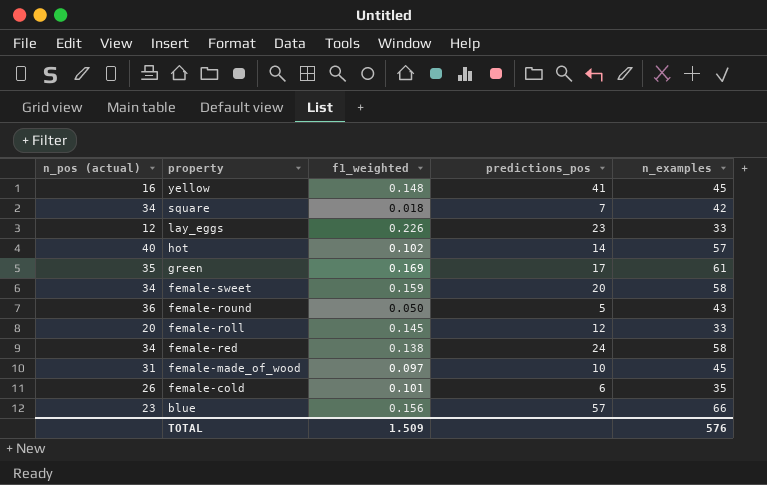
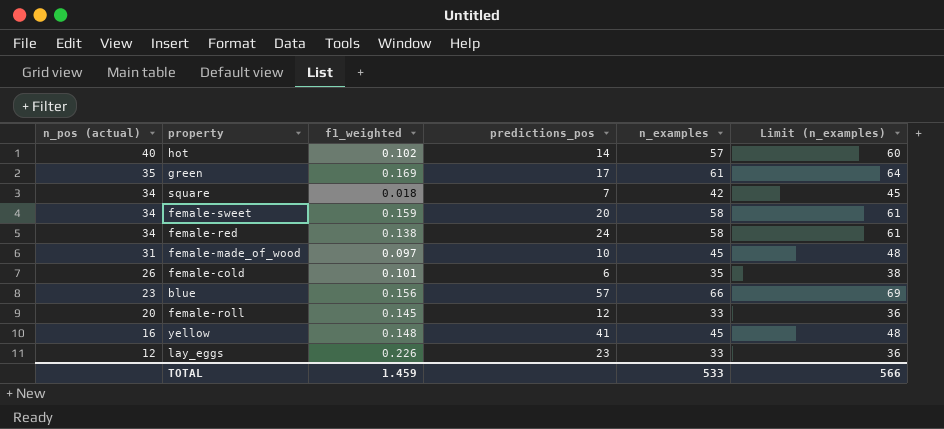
row order: property descending -> n_pos (actual) descending
column Limit (n_examples) | formula: none -> [n_examples] + 3
row female-round: 36 | 0.050 | 5 | 43 -> none
TOTAL | f1_weighted: 1.509 -> 1.459
TOTAL | n_examples: 576 -> 533

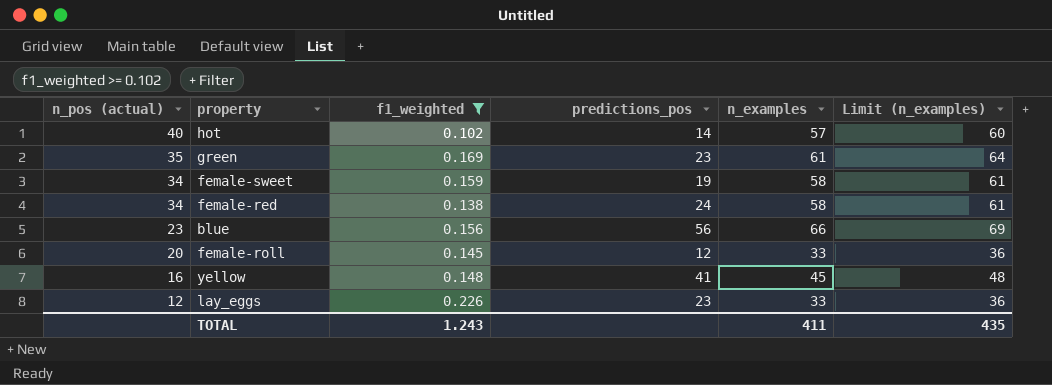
filter: none -> f1_weighted >= 0.102
green | predictions_pos: 17 -> 23
female-sweet | predictions_pos: 20 -> 19
blue | predictions_pos: 57 -> 56
TOTAL | f1_weighted: 1.459 -> 1.243
TOTAL | n_examples: 533 -> 411
TOTAL | Limit (n_examples): 566 -> 435

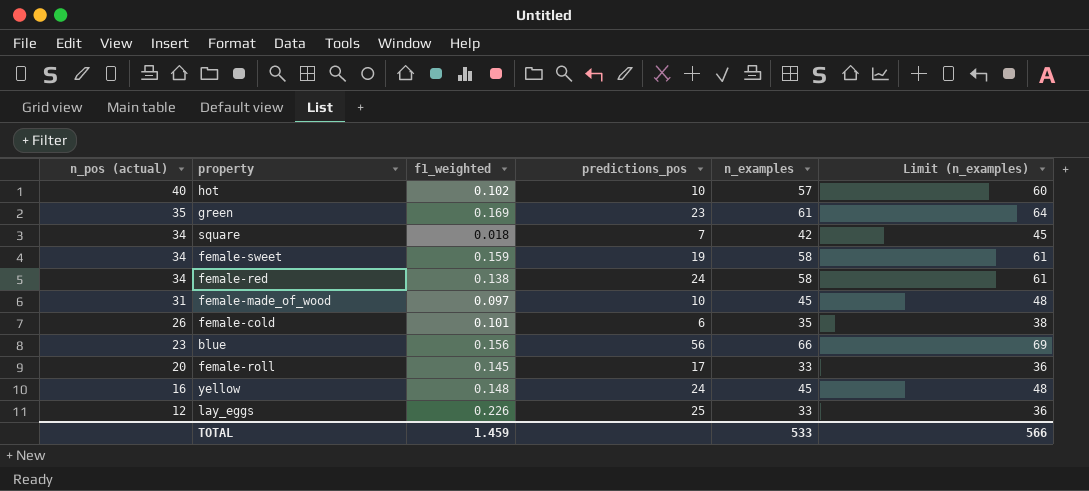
filter: f1_weighted >= 0.102 -> none
hot | predictions_pos: 14 -> 10
female-roll | predictions_pos: 12 -> 17
yellow | predictions_pos: 41 -> 24
lay_eggs | predictions_pos: 23 -> 25
TOTAL | f1_weighted: 1.243 -> 1.459
TOTAL | n_examples: 411 -> 533
TOTAL | Limit (n_examples): 435 -> 566

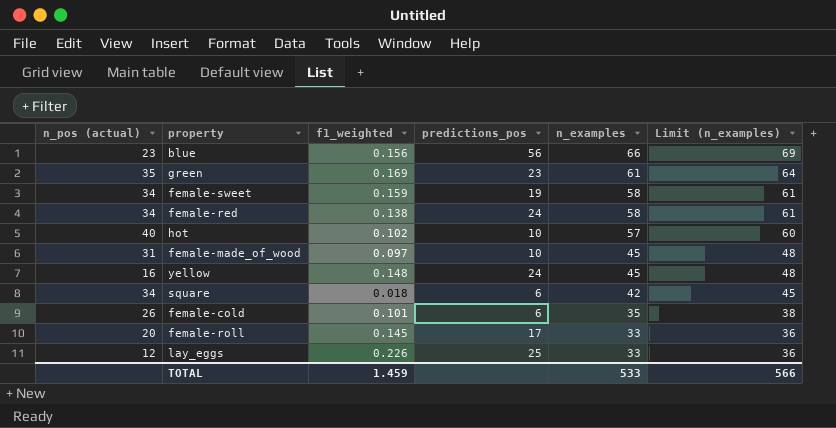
row order: n_pos (actual) descending -> n_examples descending
square | predictions_pos: 7 -> 6

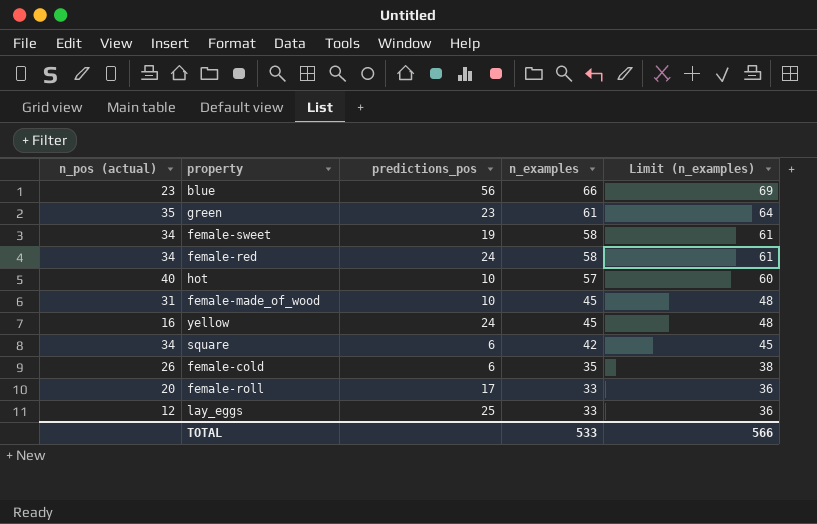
column f1_weighted | position: 3 -> none

